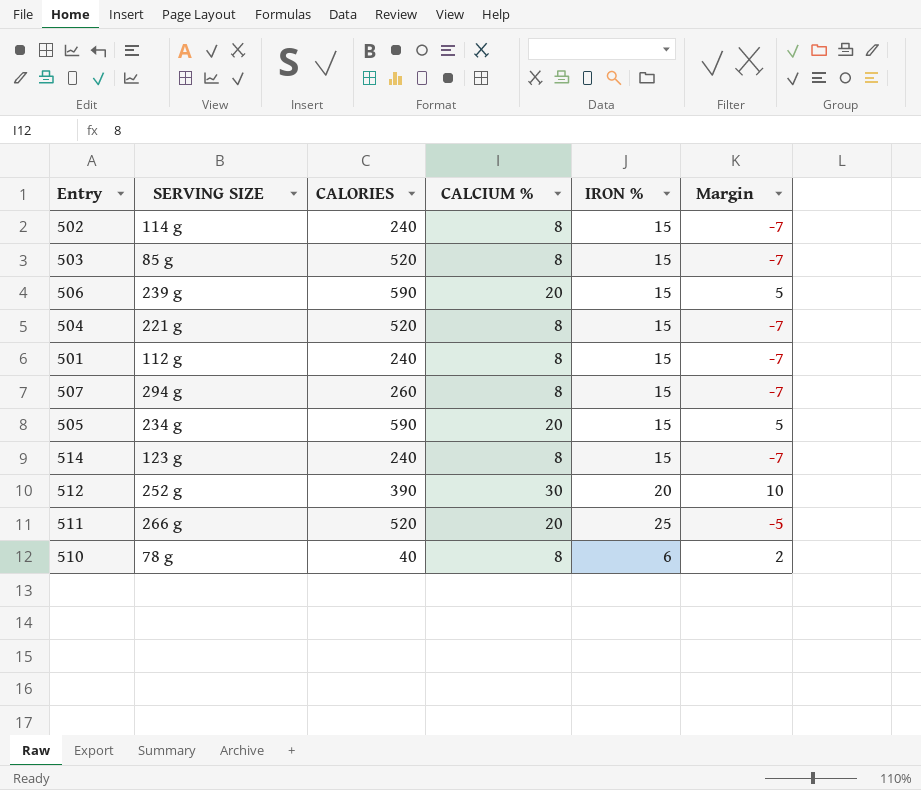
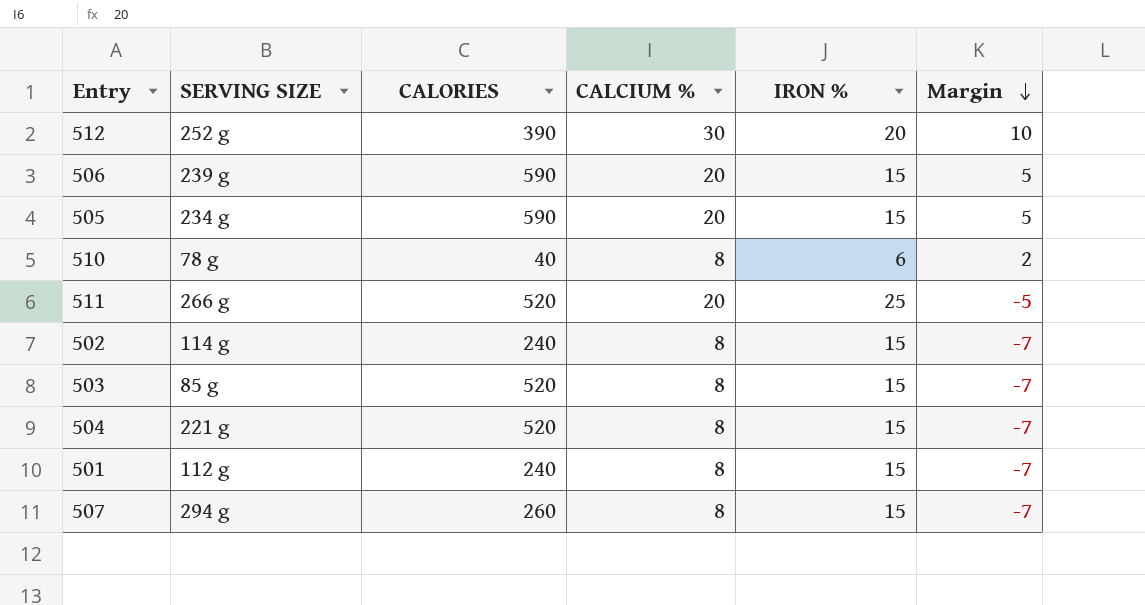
row order: none -> Margin descending
row 514: 123 g | 240 | 8 | 15 | -7 -> none

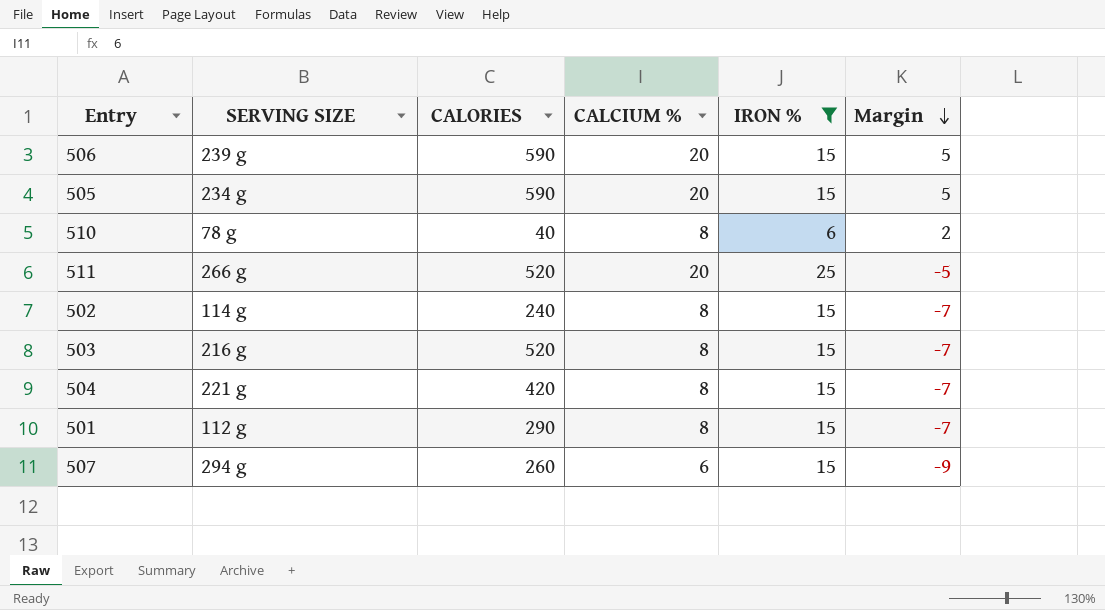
filter: none -> IRON % != 20
503 | SERVING SIZE: 85 g -> 216 g
504 | CALORIES: 520 -> 420
501 | CALORIES: 240 -> 290
507 | CALCIUM %: 8 -> 6
507 | Margin: -7 -> -9

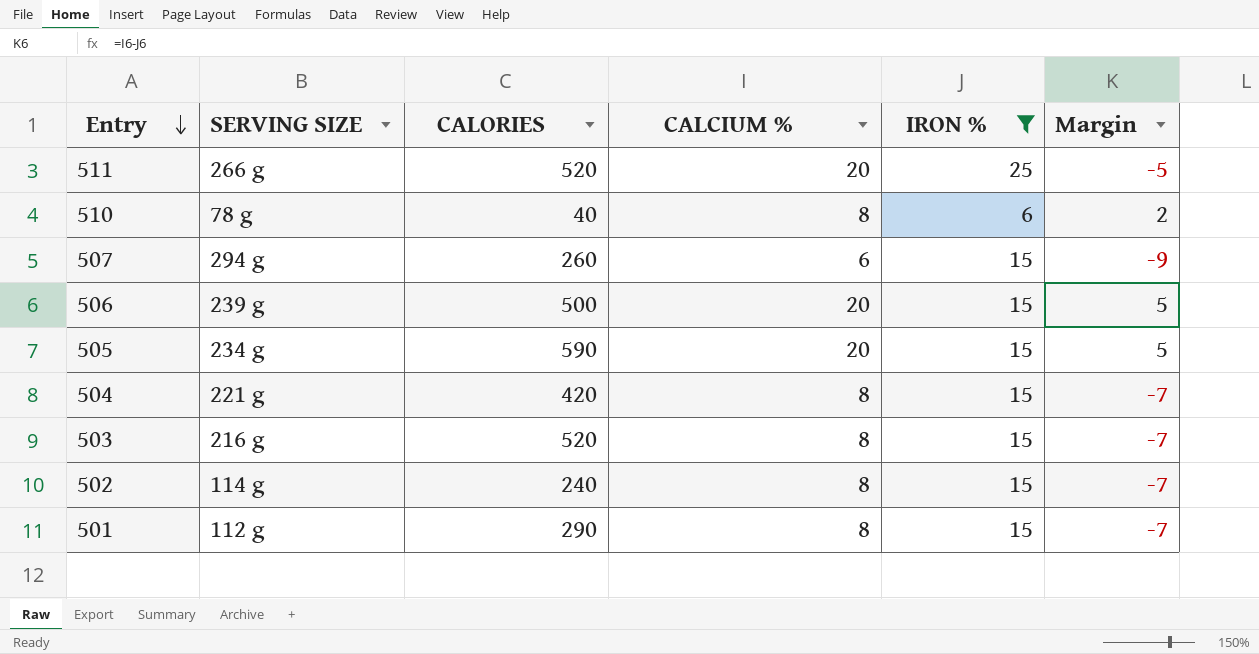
row order: Margin descending -> Entry descending
506 | CALORIES: 590 -> 500

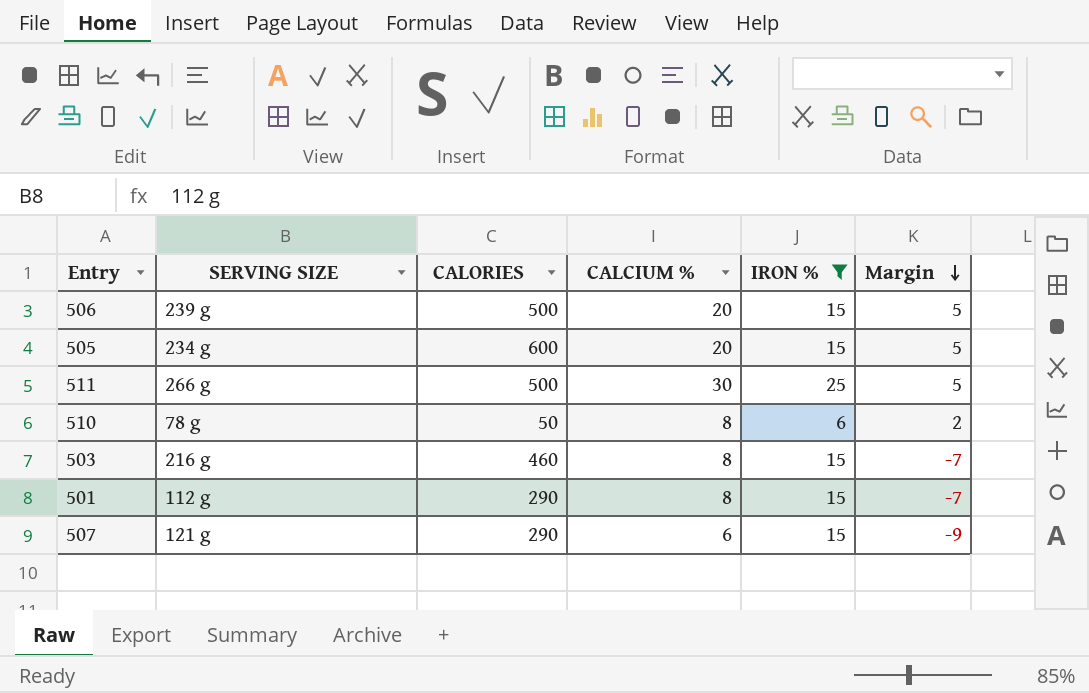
row order: Entry descending -> Margin descending
row 504: 221 g | 420 | 8 | 15 | -7 -> none
row 502: 114 g | 240 | 8 | 15 | -7 -> none
505 | CALORIES: 590 -> 600
511 | CALORIES: 520 -> 500
511 | CALCIUM %: 20 -> 30
511 | Margin: -5 -> 5
510 | CALORIES: 40 -> 50
503 | CALORIES: 520 -> 460
507 | SERVING SIZE: 294 g -> 121 g
507 | CALORIES: 260 -> 290

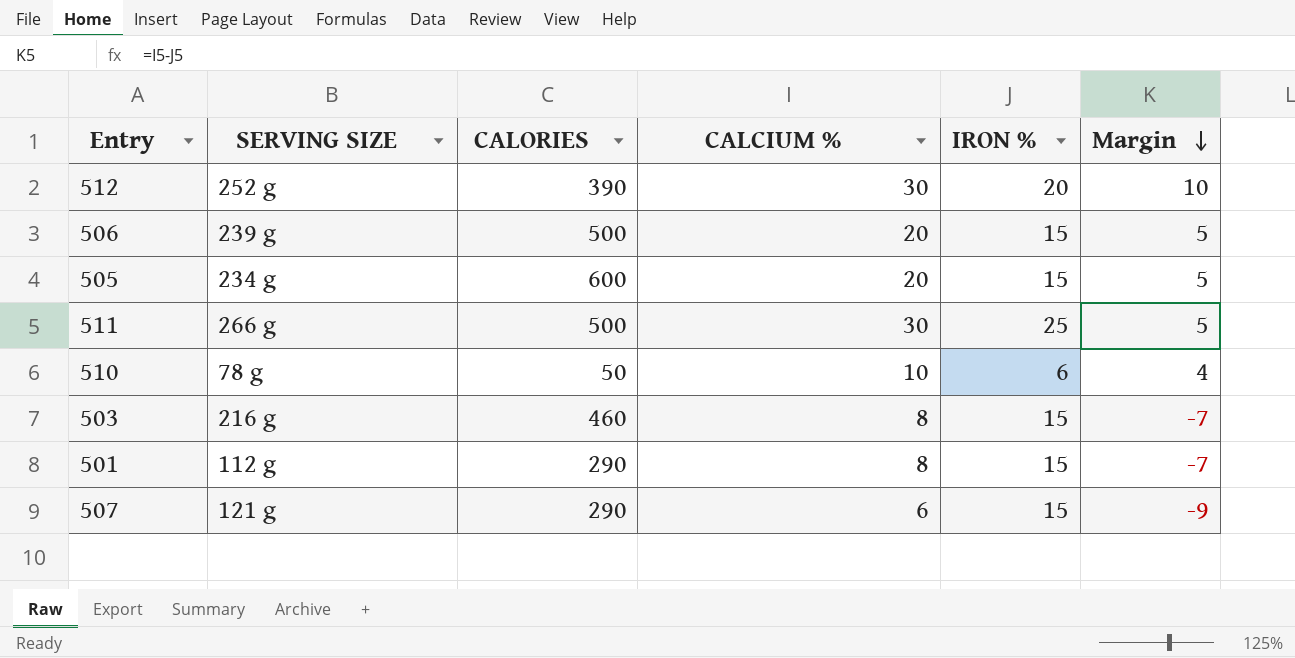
filter: IRON % != 20 -> none
510 | CALCIUM %: 8 -> 10
510 | Margin: 2 -> 4

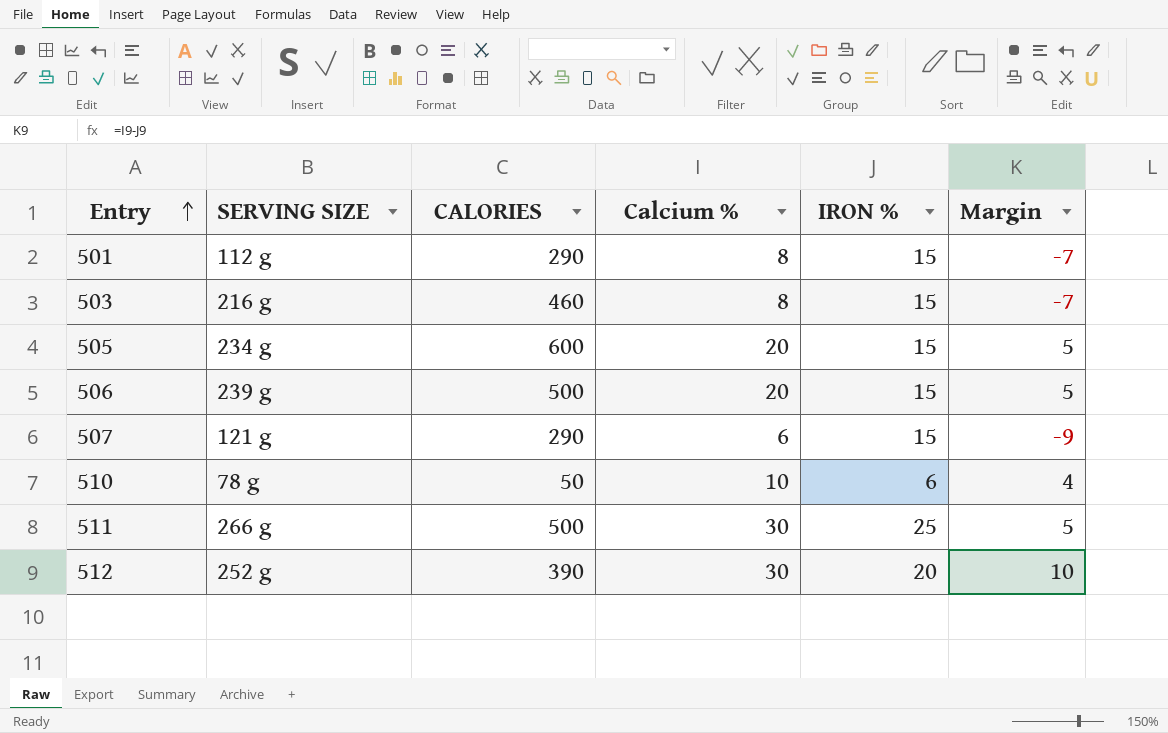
row order: Margin descending -> Entry ascending
column name: CALCIUM % -> Calcium %

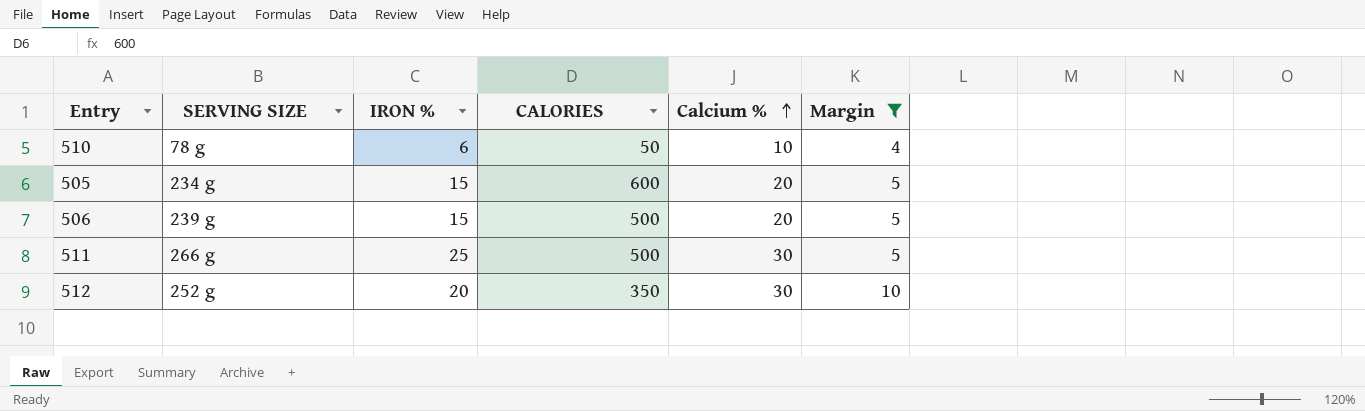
filter: none -> Margin >= 4
row order: Entry ascending -> Calcium % ascending
column IRON % | position: 5 -> 3
512 | CALORIES: 390 -> 350

